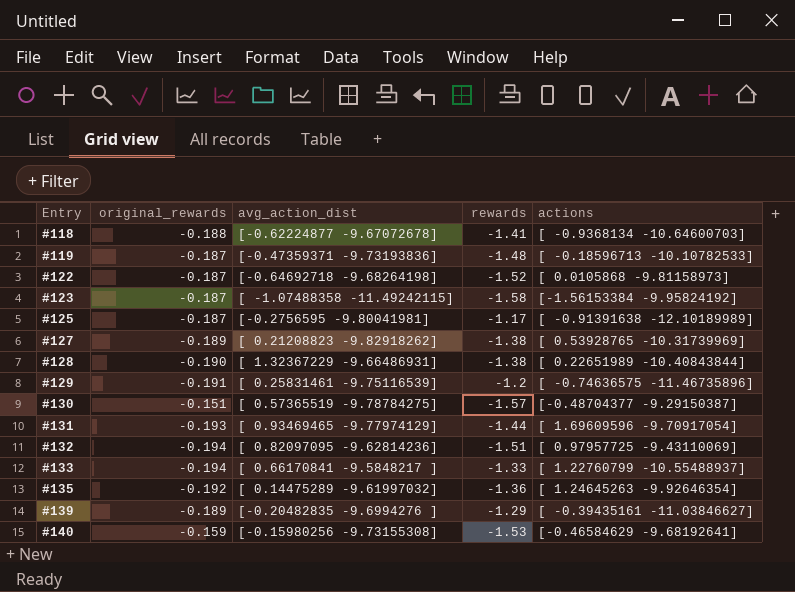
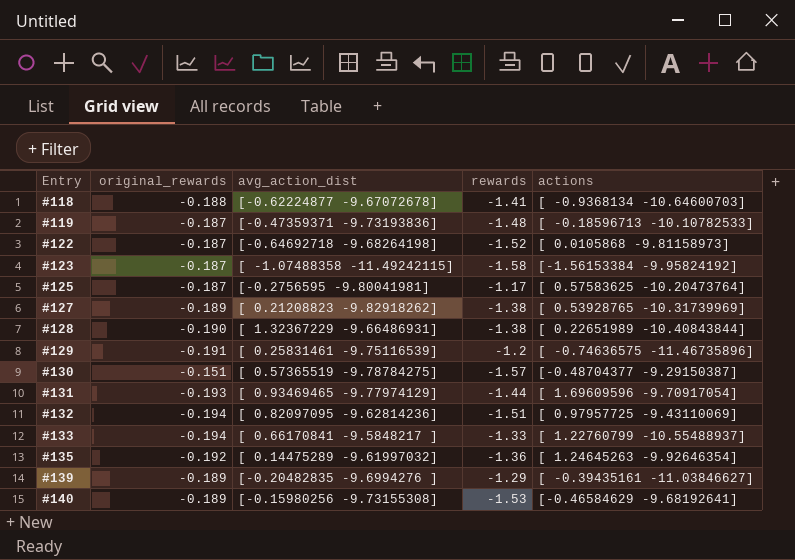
#125 | actions: [ -0.91391638 -12.10189989] -> [ 0.57583625 -10.20473764]
#140 | original_rewards: -0.159 -> -0.189

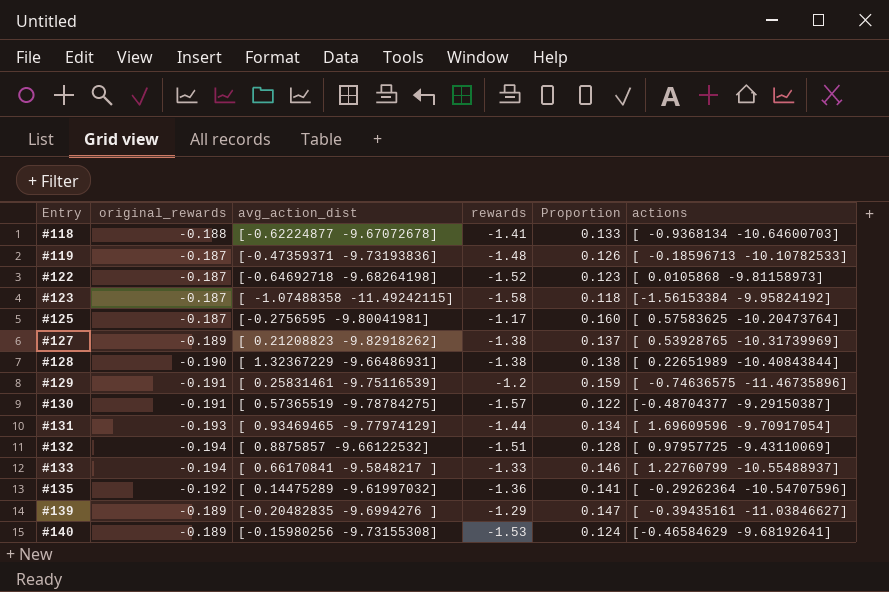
column Proportion | formula: none -> [original_rewards] / [rewards]
#130 | original_rewards: -0.151 -> -0.191
#132 | avg_action_dist: [ 0.82097095 -9.62814236] -> [ 0.8875857 -9.66122532]
#135 | actions: [ 1.24645263 -9.92646354] -> [ -0.29262364 -10.54707596]

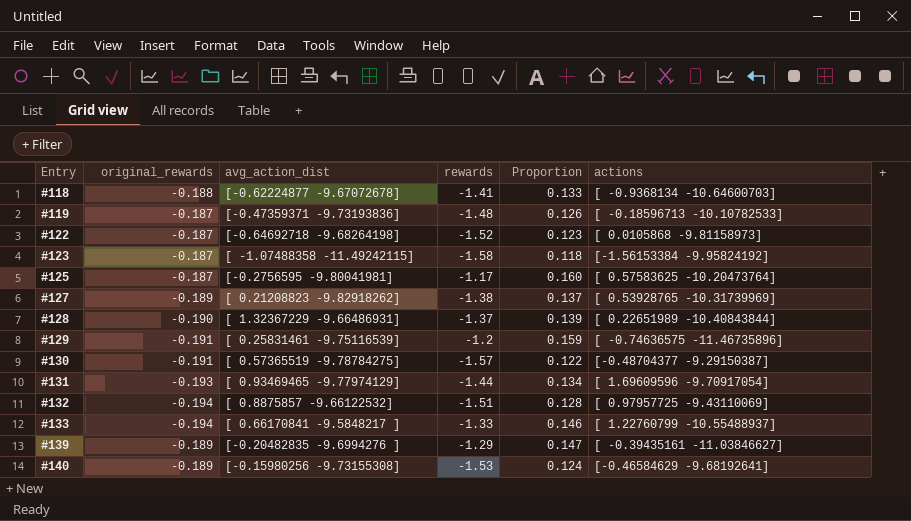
row #135: -0.192 | [ 0.14475289 -9.61997032] | -1.36 | 0.141 | [ -0.29262364 -10.54707596] -> none
#128 | rewards: -1.38 -> -1.37
#128 | Proportion: 0.138 -> 0.139

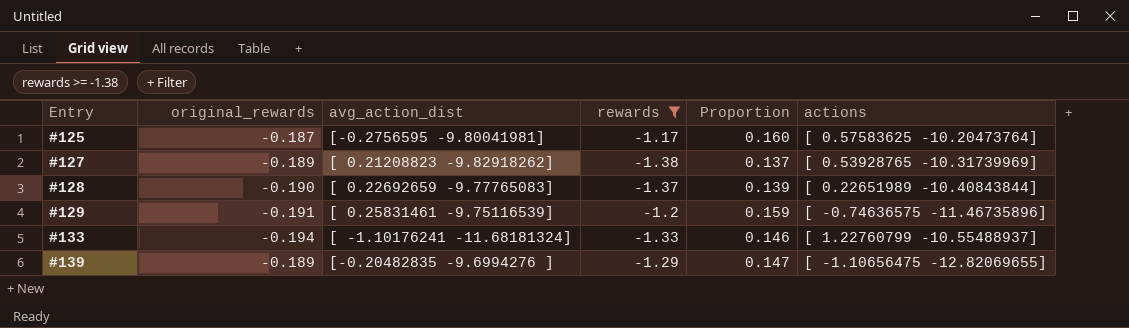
filter: none -> rewards >= -1.38
#128 | avg_action_dist: [ 1.32367229 -9.66486931] -> [ 0.22692659 -9.77765083]
#133 | avg_action_dist: [ 0.66170841 -9.5848217 ] -> [ -1.10176241 -11.68181324]
#139 | actions: [ -0.39435161 -11.03846627] -> [ -1.10656475 -12.82069655]

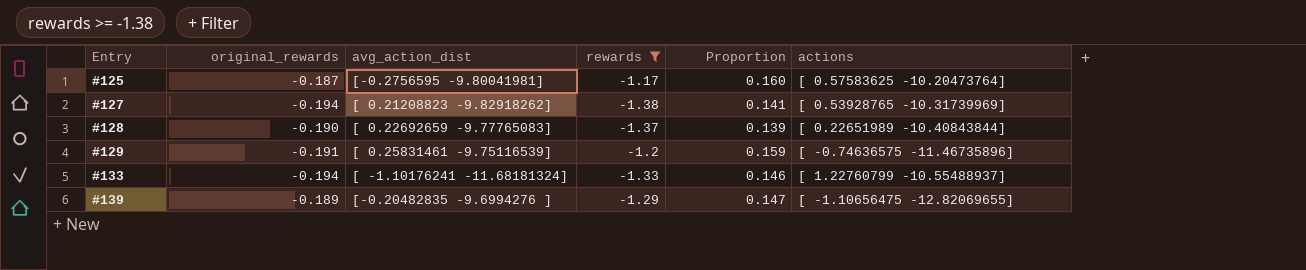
#127 | original_rewards: -0.189 -> -0.194
#127 | Proportion: 0.137 -> 0.141

